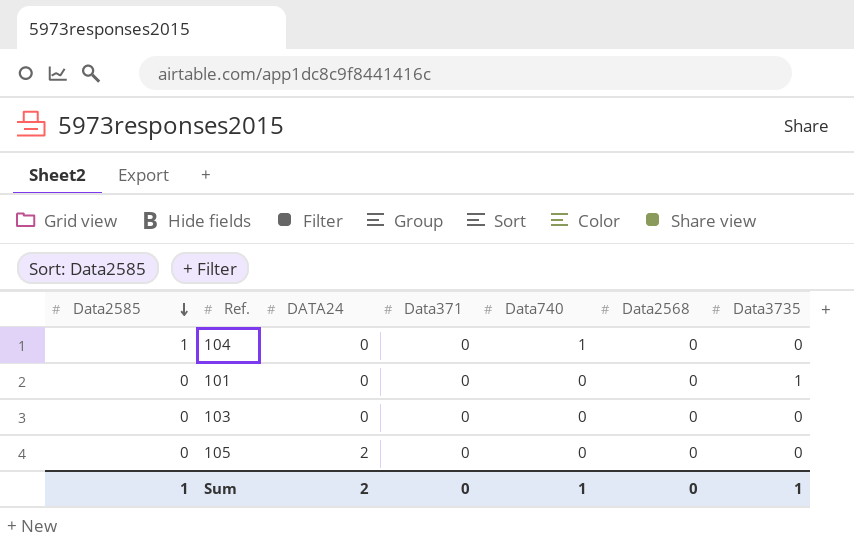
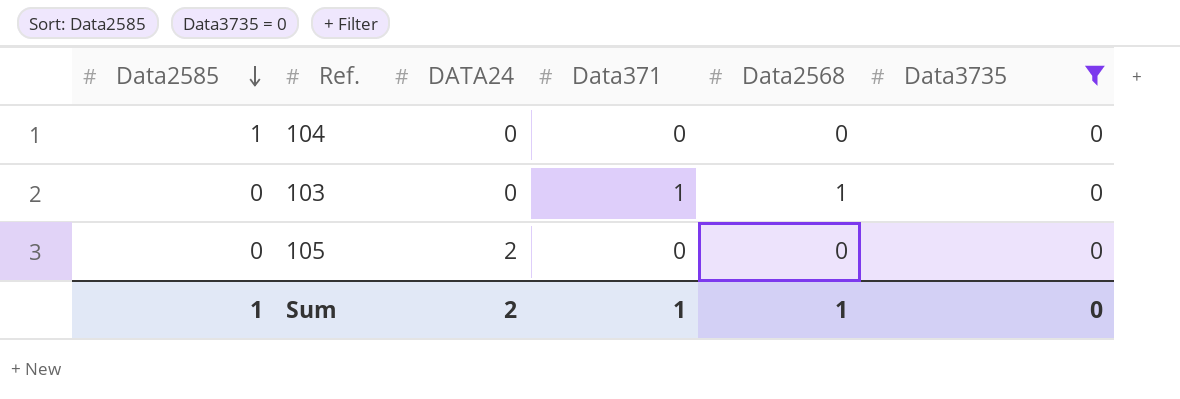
filter: none -> Data3735 = 0
column Data740 | position: 5 -> none
103 | Data371: 0 -> 1
103 | Data2568: 0 -> 1
Sum | Data371: 0 -> 1
Sum | Data2568: 0 -> 1
Sum | Data3735: 1 -> 0

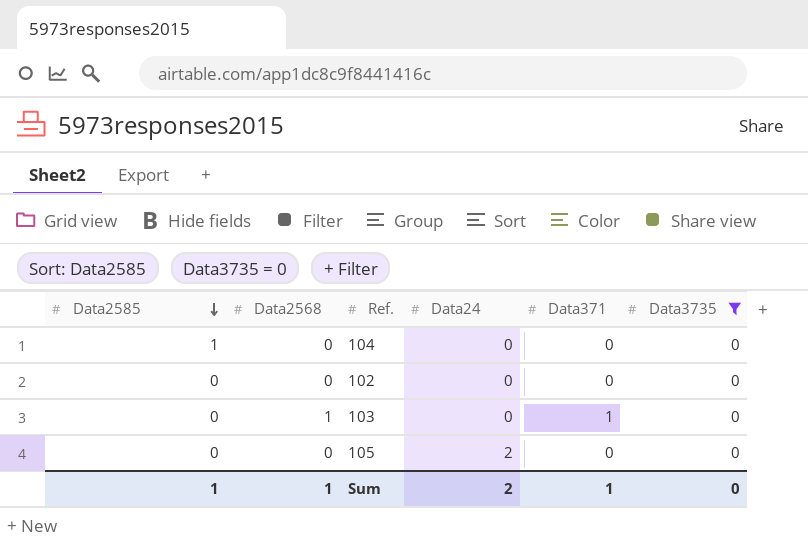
column Data2568 | position: 5 -> 2
column name: DATA24 -> Data24
row 102: none -> 0 | 0 | 0 | 0 | 0

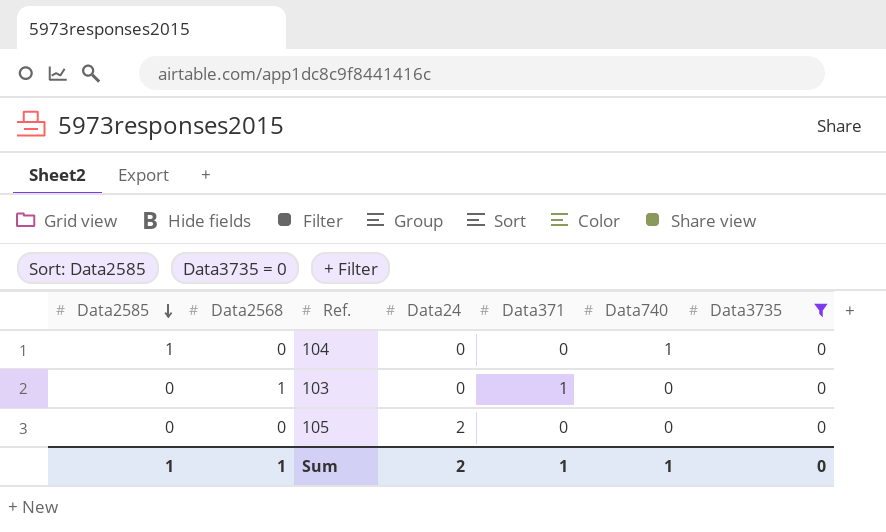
column Data740 | position: none -> 6
row 102: 0 | 0 | 0 | 0 | 0 -> none

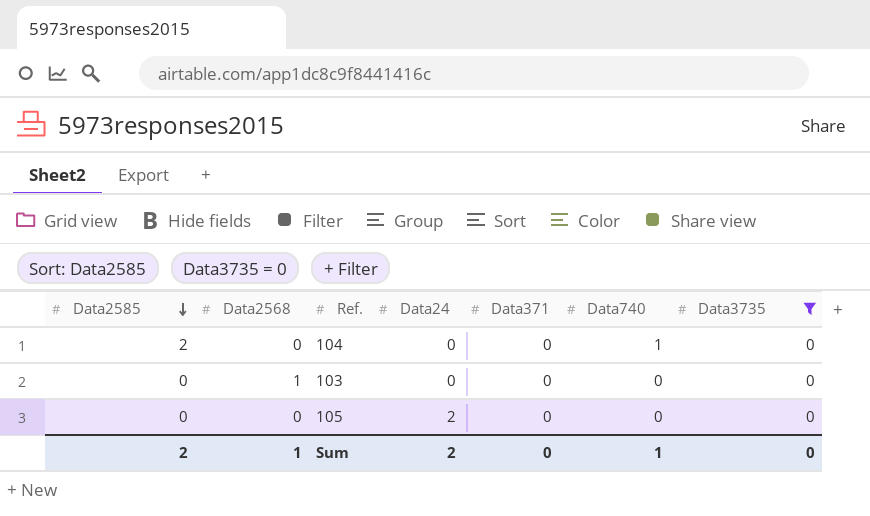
104 | Data2585: 1 -> 2
103 | Data371: 1 -> 0
Sum | Data2585: 1 -> 2
Sum | Data371: 1 -> 0

